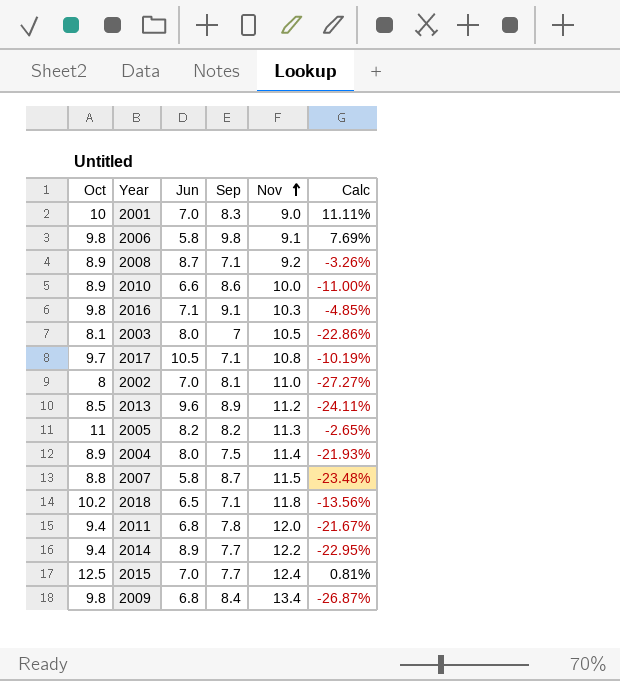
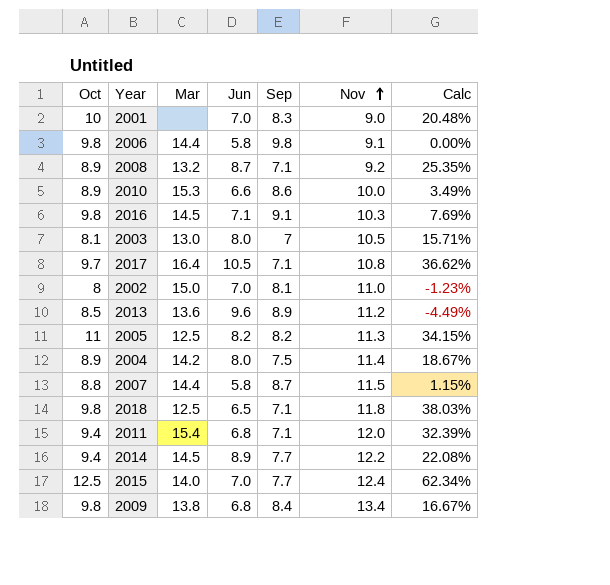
column Mar | position: none -> 3
column Calc | formula: ([Oct] - [Nov]) / [Nov] -> ([Oct] - [Sep]) / [Sep]
2018 | Oct: 10.2 -> 9.8
2011 | Sep: 7.8 -> 7.1

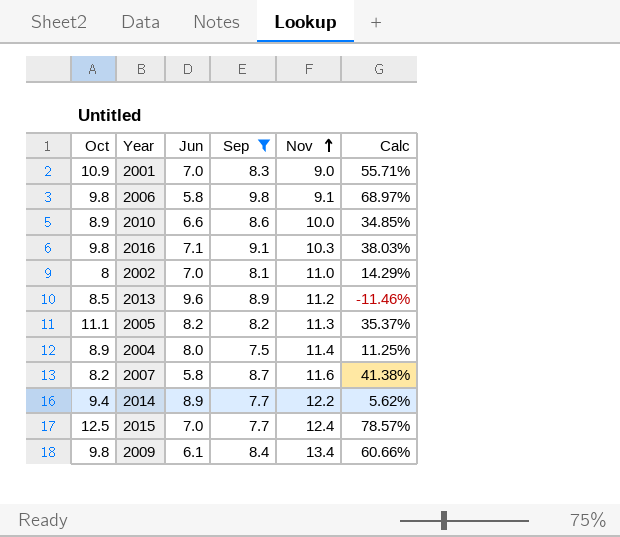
filter: none -> Sep >= 7.5
column Mar | position: 3 -> none
column Calc | formula: ([Oct] - [Sep]) / [Sep] -> ([Oct] - [Jun]) / [Jun]
2001 | Oct: 10 -> 10.9
2005 | Oct: 11 -> 11.1
2007 | Oct: 8.8 -> 8.2
2007 | Nov: 11.5 -> 11.6
2009 | Jun: 6.8 -> 6.1

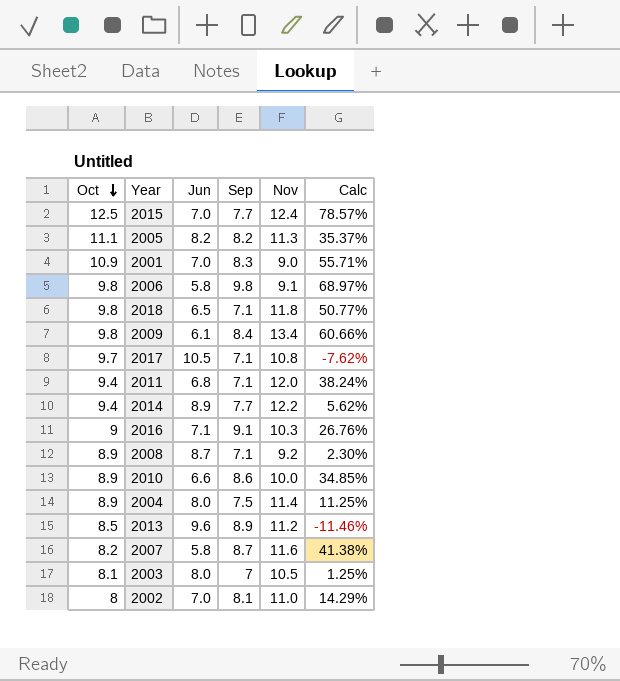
filter: Sep >= 7.5 -> none
row order: Nov ascending -> Oct descending
2016 | Oct: 9.8 -> 9
2016 | Calc: 38.03% -> 26.76%

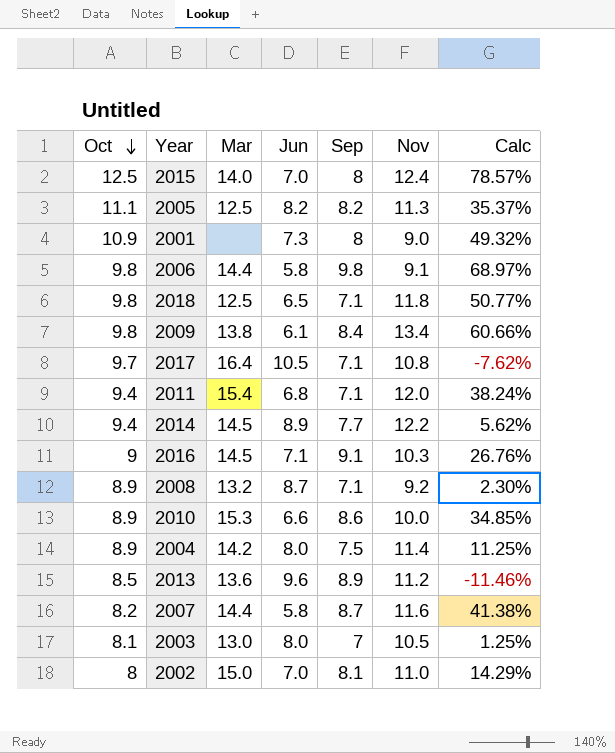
column Mar | position: none -> 3
2015 | Sep: 7.7 -> 8
2001 | Jun: 7.0 -> 7.3
2001 | Sep: 8.3 -> 8
2001 | Calc: 55.71% -> 49.32%

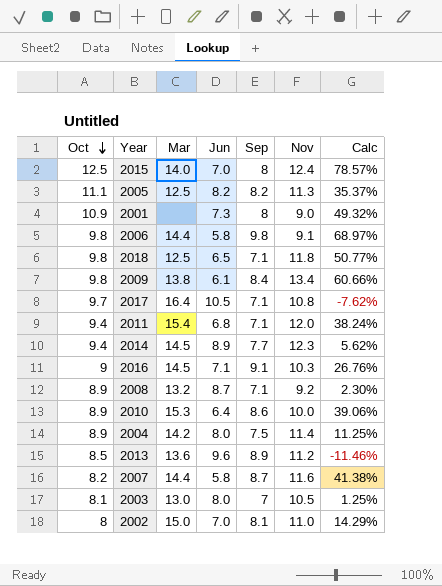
2014 | Nov: 12.2 -> 12.3
2010 | Jun: 6.6 -> 6.4
2010 | Calc: 34.85% -> 39.06%

